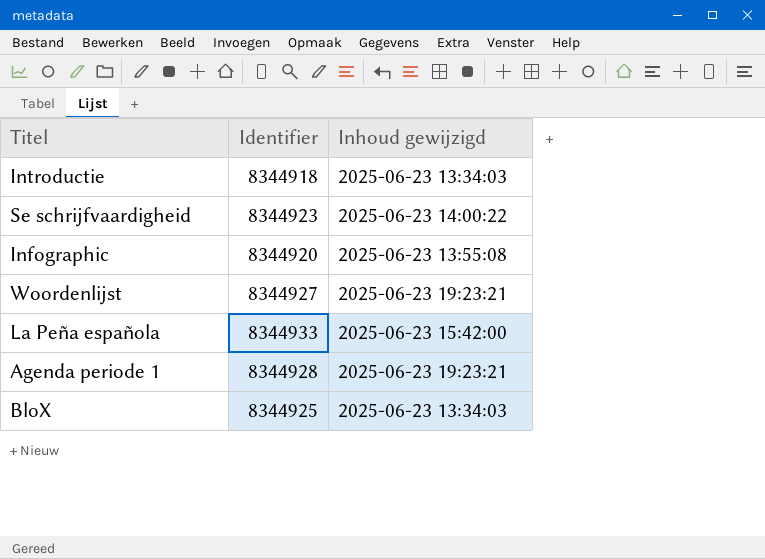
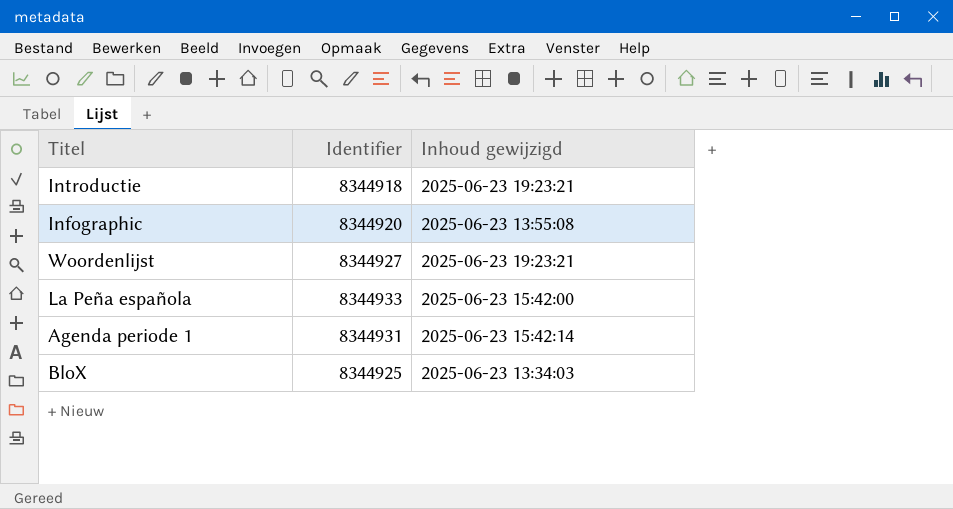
row Se schrijfvaardigheid: 8344923 | 2025-06-23 14:00:22 -> none
Introductie | Inhoud gewijzigd: 2025-06-23 13:34:03 -> 2025-06-23 19:23:21
Agenda periode 1 | Identifier: 8344928 -> 8344931
Agenda periode 1 | Inhoud gewijzigd: 2025-06-23 19:23:21 -> 2025-06-23 15:42:14

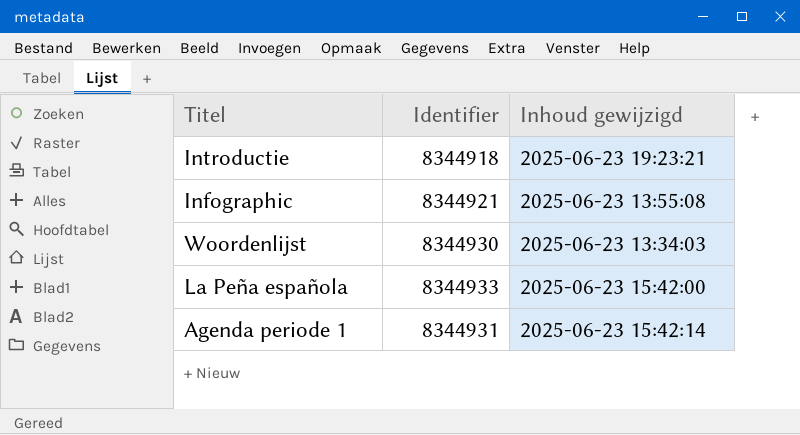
row BloX: 8344925 | 2025-06-23 13:34:03 -> none
Infographic | Identifier: 8344920 -> 8344921
Woordenlijst | Identifier: 8344927 -> 8344930
Woordenlijst | Inhoud gewijzigd: 2025-06-23 19:23:21 -> 2025-06-23 13:34:03

